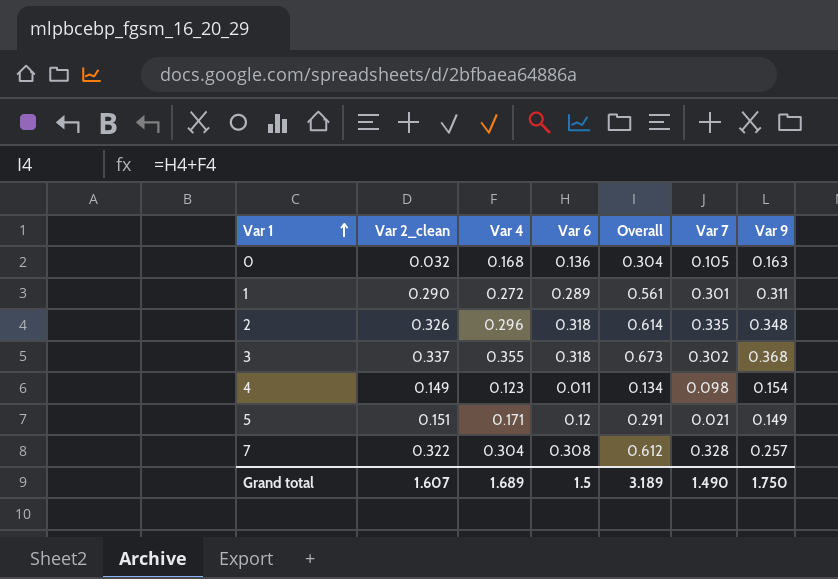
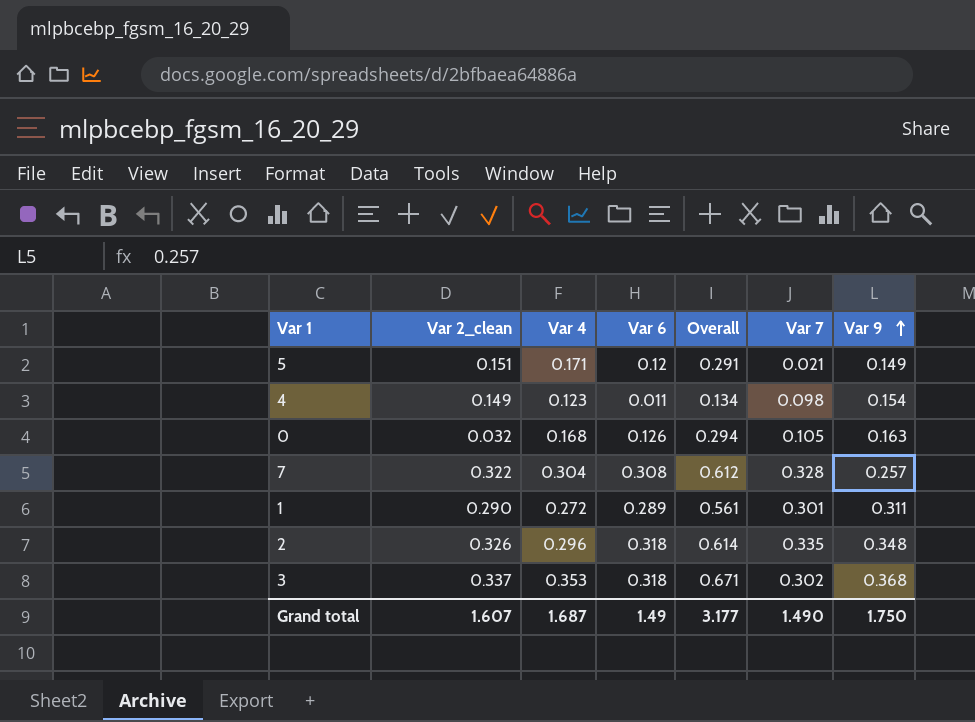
row order: Var 1 ascending -> Var 9 ascending
0 | Var 6: 0.136 -> 0.126
0 | Overall: 0.304 -> 0.294
3 | Var 4: 0.355 -> 0.353
3 | Overall: 0.673 -> 0.671
Grand total | Var 4: 1.689 -> 1.687
Grand total | Var 6: 1.5 -> 1.49
Grand total | Overall: 3.189 -> 3.177

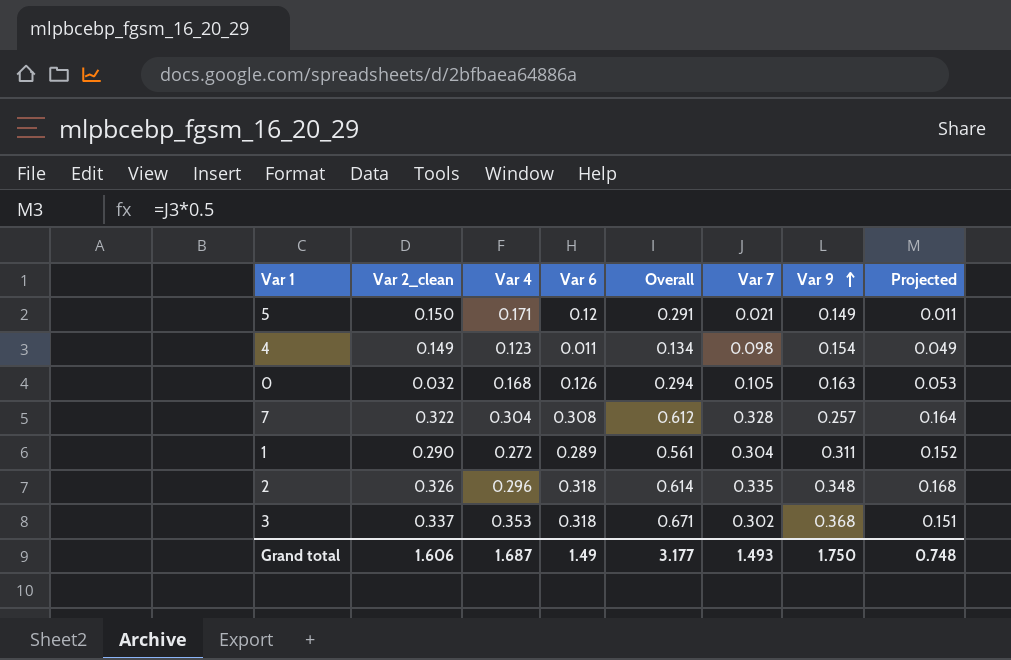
column Projected | formula: none -> [Var 7] * 0.5
5 | Var 2_clean: 0.151 -> 0.150
1 | Var 7: 0.301 -> 0.304
Grand total | Var 2_clean: 1.607 -> 1.606
Grand total | Var 7: 1.490 -> 1.493

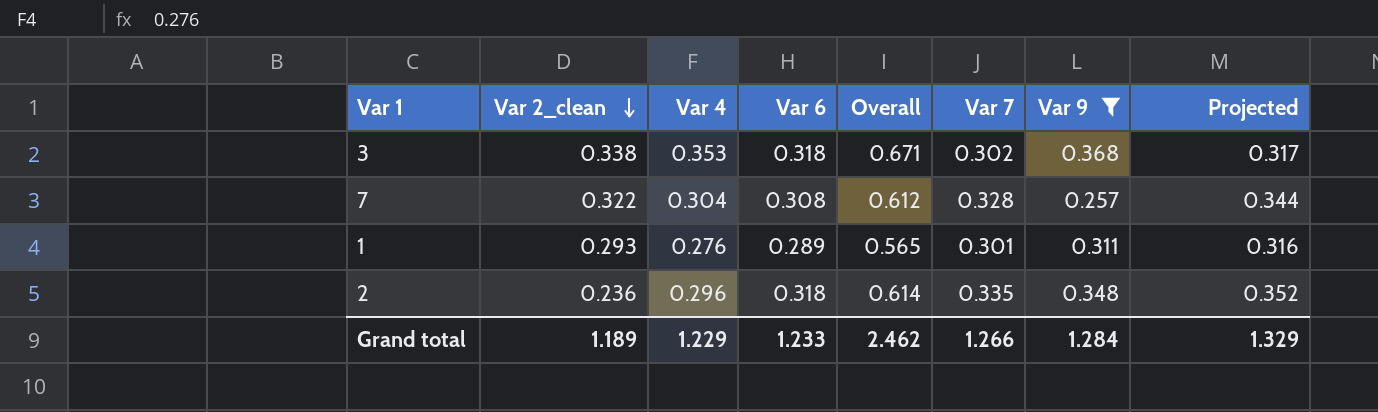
filter: none -> Var 9 >= 0.257
row order: Var 9 ascending -> Var 2_clean descending
column Projected | formula: [Var 7] * 0.5 -> [Var 7] * 1.05
3 | Var 2_clean: 0.337 -> 0.338
1 | Var 2_clean: 0.290 -> 0.293
1 | Var 4: 0.272 -> 0.276
1 | Overall: 0.561 -> 0.565
1 | Var 7: 0.304 -> 0.301
2 | Var 2_clean: 0.326 -> 0.236
Grand total | Var 2_clean: 1.606 -> 1.189
Grand total | Var 4: 1.687 -> 1.229
Grand total | Var 6: 1.49 -> 1.233
Grand total | Overall: 3.177 -> 2.462
Grand total | Var 7: 1.493 -> 1.266
Grand total | Var 9: 1.750 -> 1.284
Grand total | Projected: 0.748 -> 1.329

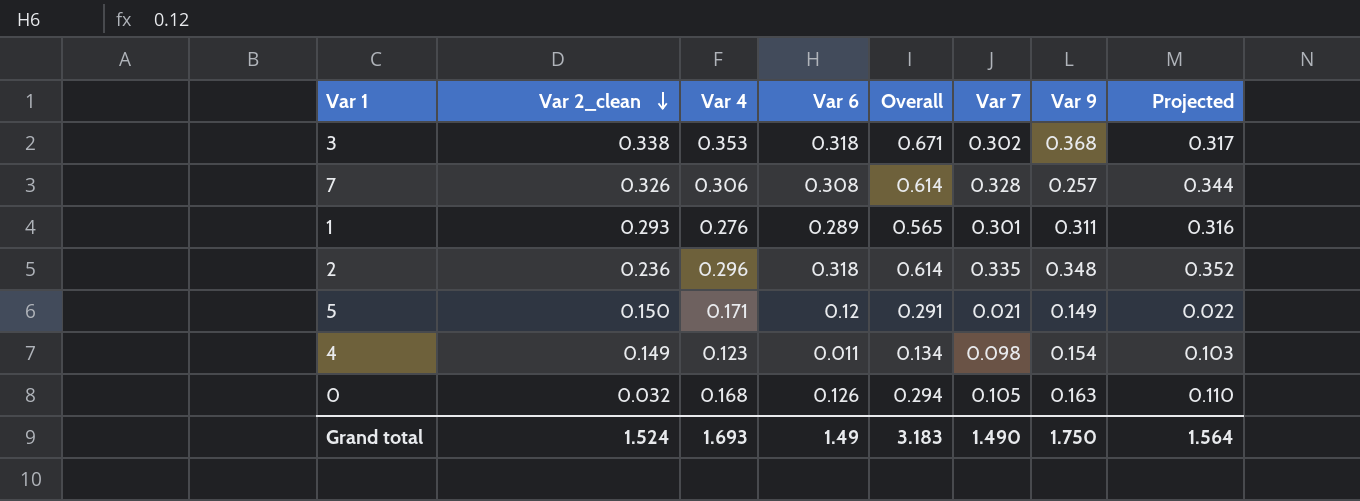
filter: Var 9 >= 0.257 -> none
7 | Var 2_clean: 0.322 -> 0.326
7 | Var 4: 0.304 -> 0.306
7 | Overall: 0.612 -> 0.614
Grand total | Var 2_clean: 1.189 -> 1.524
Grand total | Var 4: 1.229 -> 1.693
Grand total | Var 6: 1.233 -> 1.49
Grand total | Overall: 2.462 -> 3.183
Grand total | Var 7: 1.266 -> 1.490
Grand total | Var 9: 1.284 -> 1.750
Grand total | Projected: 1.329 -> 1.564

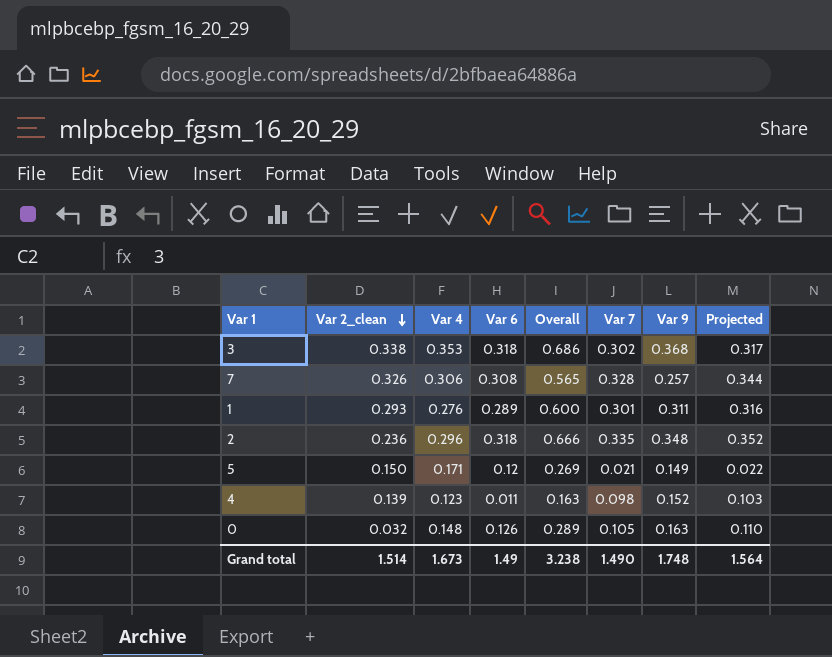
column Overall | formula: [Var 4] + [Var 6] -> [Var 6] + [Var 9]
4 | Var 2_clean: 0.149 -> 0.139
4 | Var 9: 0.154 -> 0.152
0 | Var 4: 0.168 -> 0.148
Grand total | Var 2_clean: 1.524 -> 1.514
Grand total | Var 4: 1.693 -> 1.673
Grand total | Overall: 3.183 -> 3.238
Grand total | Var 9: 1.750 -> 1.748

